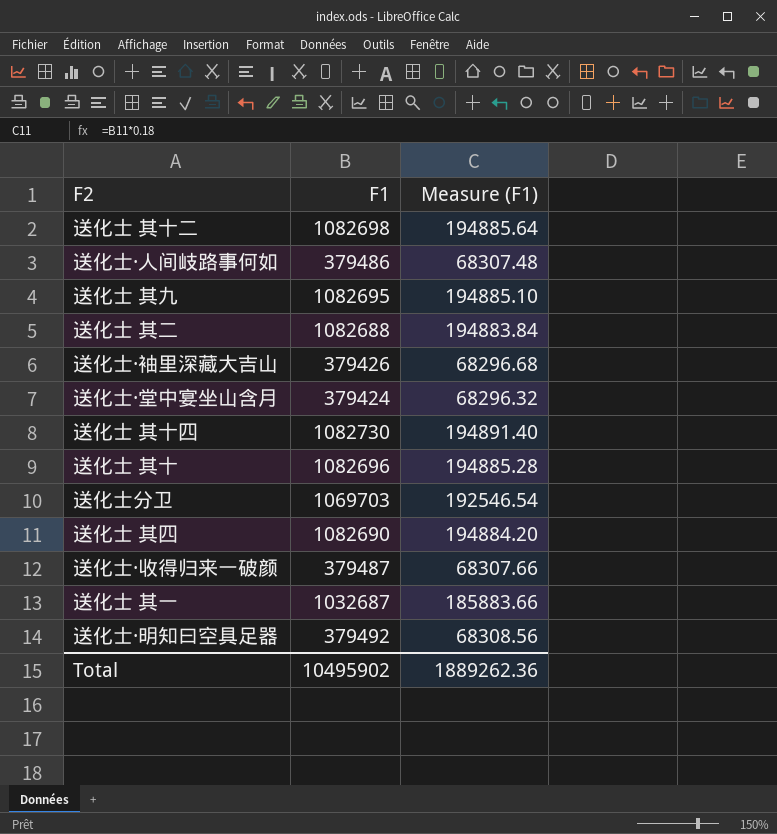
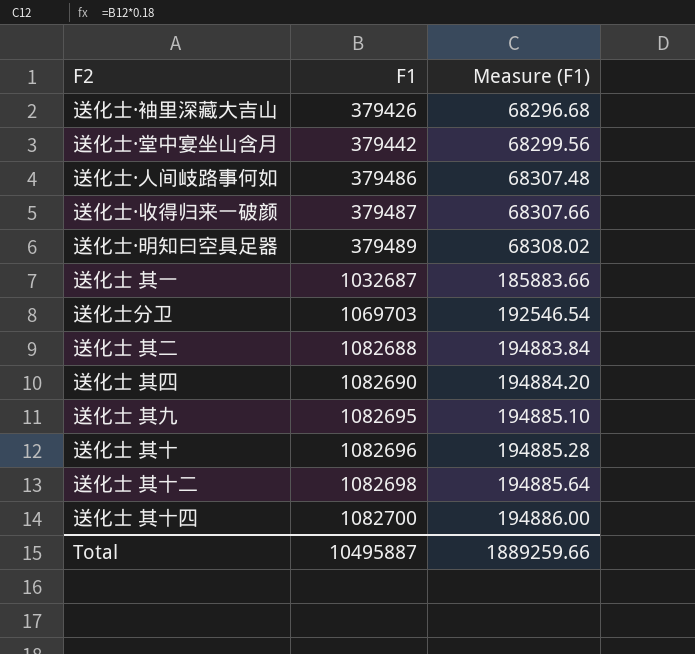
row order: none -> F1 ascending
送化士·堂中宴坐山含月 | F1: 379424 -> 379442
送化士·堂中宴坐山含月 | Measure (F1): 68296.32 -> 68299.56
送化士·明知曰空具足器 | F1: 379492 -> 379489
送化士·明知曰空具足器 | Measure (F1): 68308.56 -> 68308.02
送化士 其十四 | F1: 1082730 -> 1082700
送化士 其十四 | Measure (F1): 194891.40 -> 194886.00
Total | F1: 10495902 -> 10495887
Total | Measure (F1): 1889262.36 -> 1889259.66

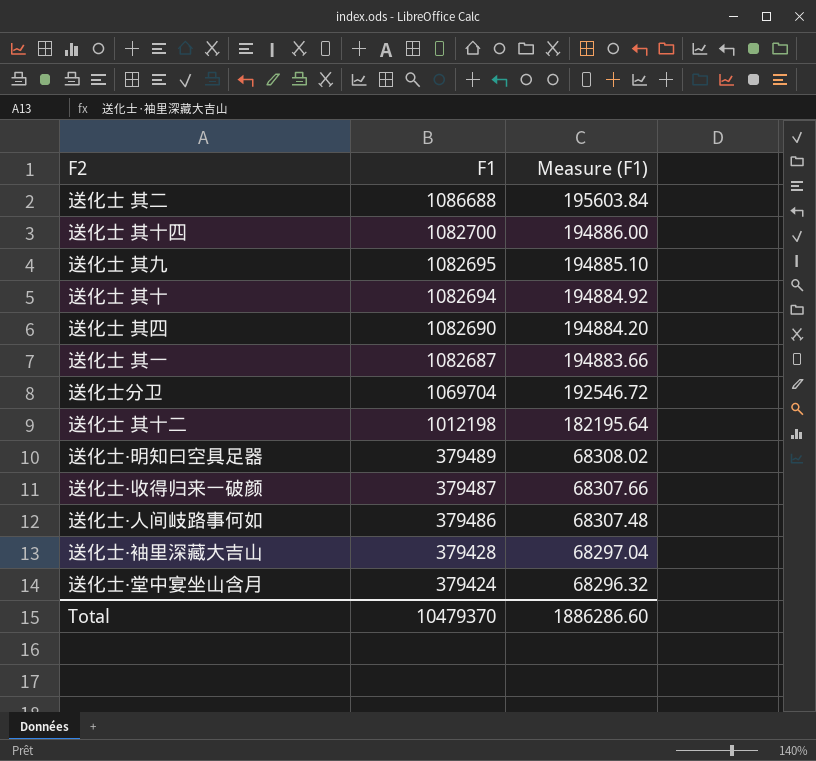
row order: F1 ascending -> F1 descending
送化士 其二 | F1: 1082688 -> 1086688
送化士 其二 | Measure (F1): 194883.84 -> 195603.84
送化士 其十 | F1: 1082696 -> 1082694
送化士 其十 | Measure (F1): 194885.28 -> 194884.92
送化士 其一 | F1: 1032687 -> 1082687
送化士 其一 | Measure (F1): 185883.66 -> 194883.66
送化士分卫 | F1: 1069703 -> 1069704
送化士分卫 | Measure (F1): 192546.54 -> 192546.72
送化士 其十二 | F1: 1082698 -> 1012198
送化士 其十二 | Measure (F1): 194885.64 -> 182195.64
送化士·袖里深藏大吉山 | F1: 379426 -> 379428
送化士·袖里深藏大吉山 | Measure (F1): 68296.68 -> 68297.04
送化士·堂中宴坐山含月 | F1: 379442 -> 379424
送化士·堂中宴坐山含月 | Measure (F1): 68299.56 -> 68296.32
Total | F1: 10495887 -> 10479370
Total | Measure (F1): 1889259.66 -> 1886286.60

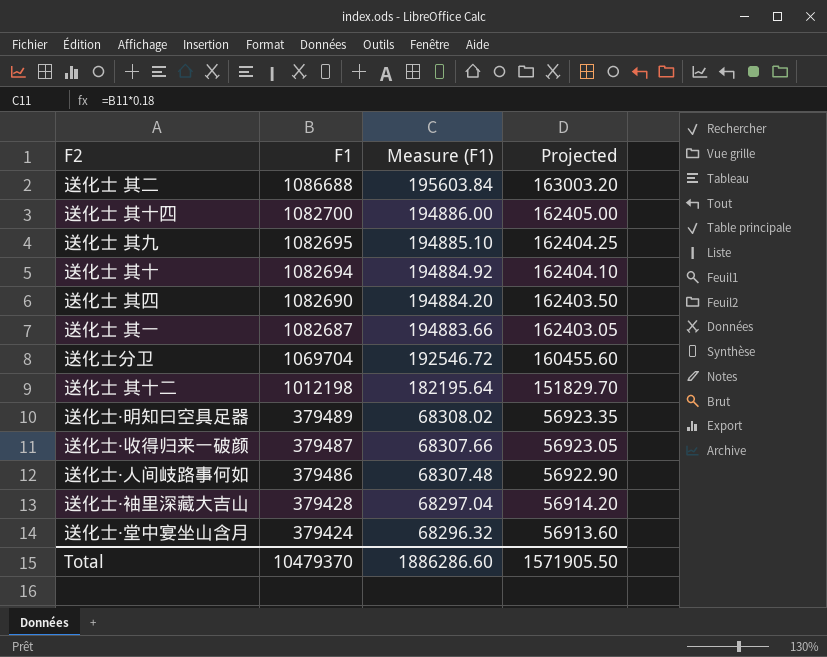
column Projected | formula: none -> [F1] * 0.15

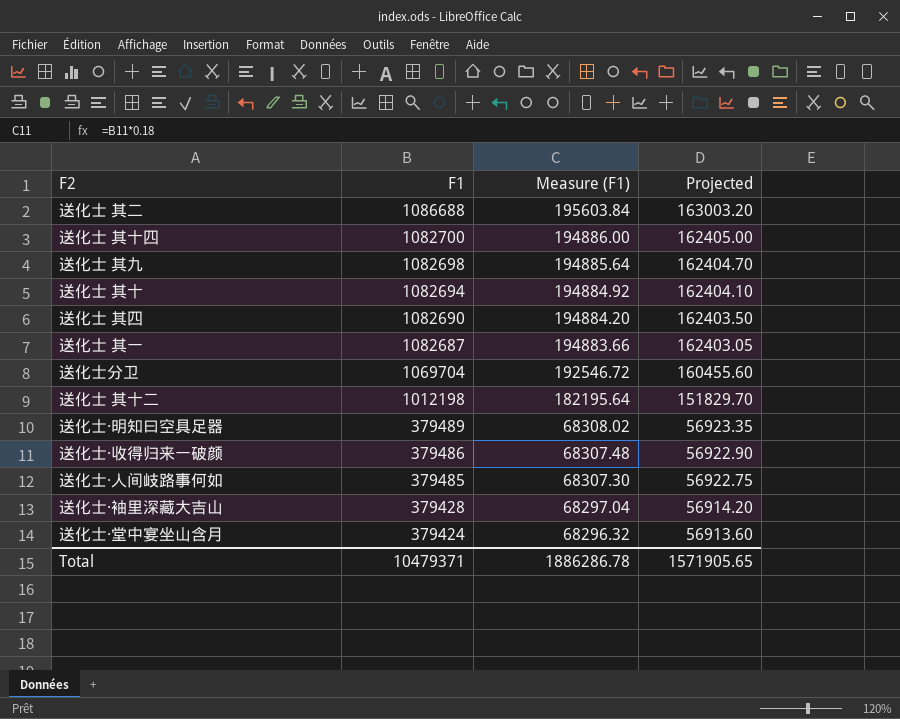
送化士 其九 | F1: 1082695 -> 1082698
送化士 其九 | Measure (F1): 194885.10 -> 194885.64
送化士 其九 | Projected: 162404.25 -> 162404.70
送化士·收得归来一破颜 | F1: 379487 -> 379486
送化士·收得归来一破颜 | Measure (F1): 68307.66 -> 68307.48
送化士·收得归来一破颜 | Projected: 56923.05 -> 56922.90
送化士·人间岐路事何如 | F1: 379486 -> 379485
送化士·人间岐路事何如 | Measure (F1): 68307.48 -> 68307.30
送化士·人间岐路事何如 | Projected: 56922.90 -> 56922.75
Total | F1: 10479370 -> 10479371
Total | Measure (F1): 1886286.60 -> 1886286.78
Total | Projected: 1571905.50 -> 1571905.65

